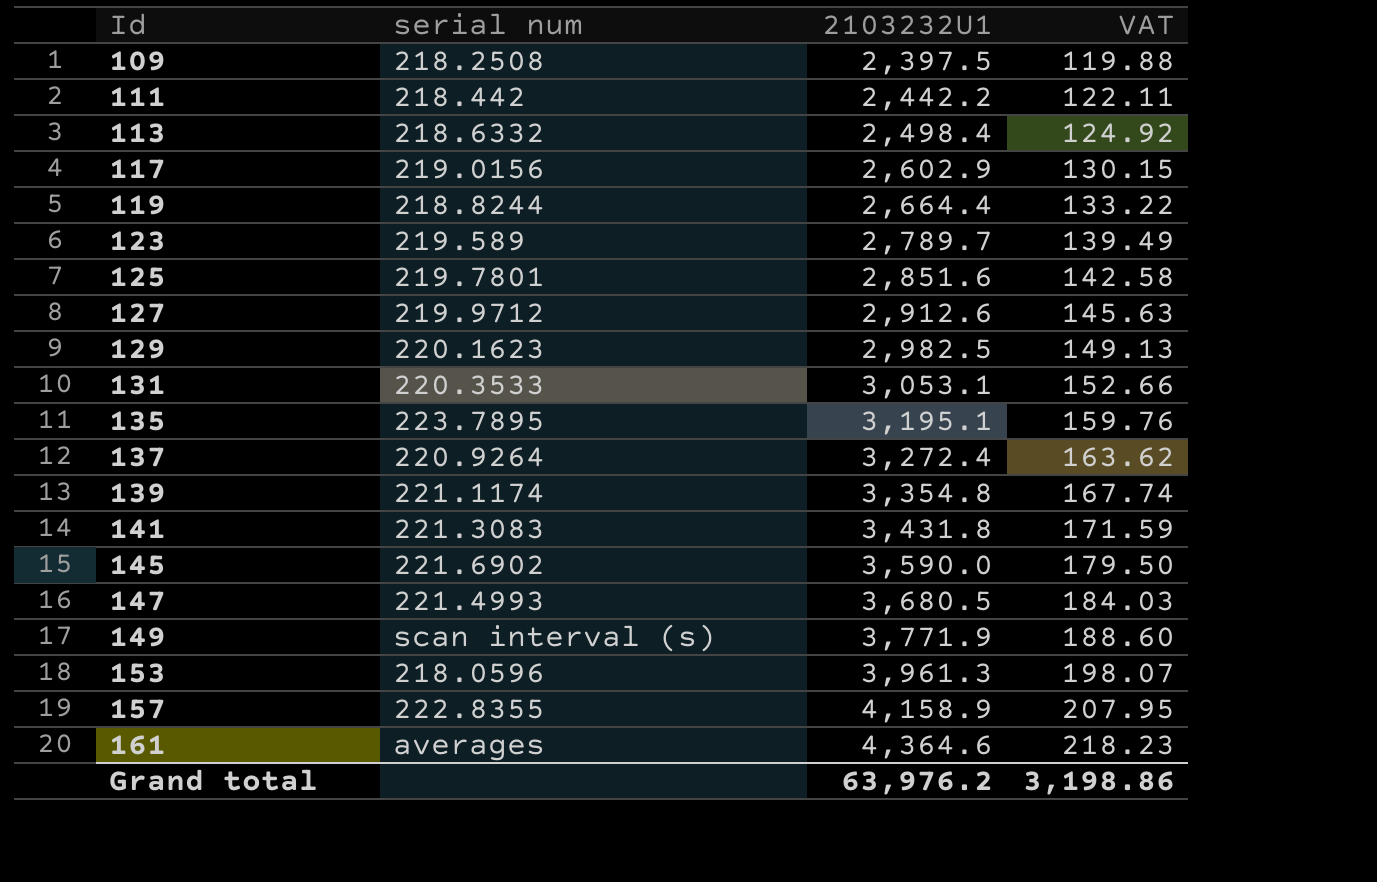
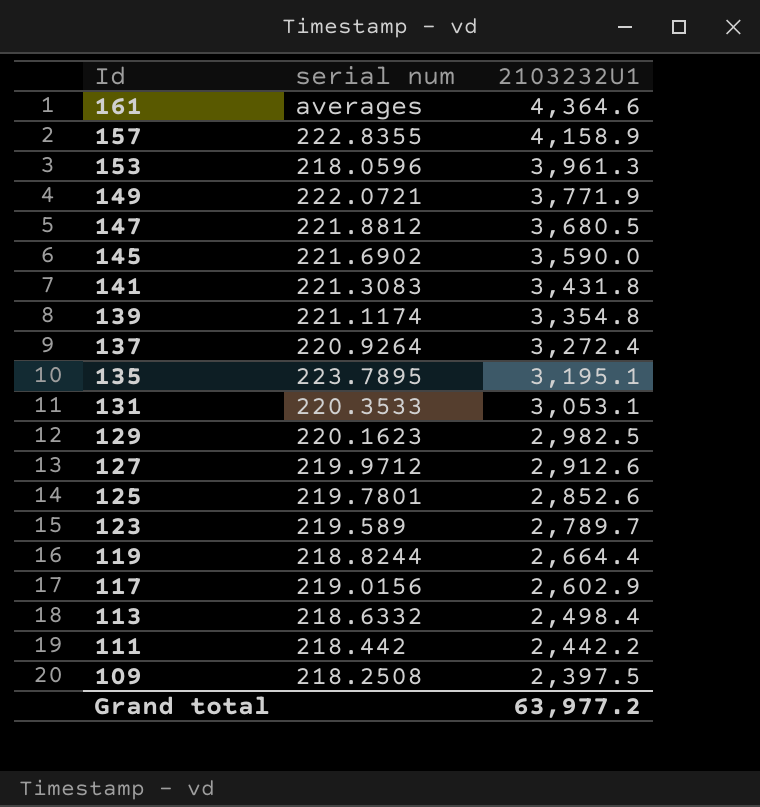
row order: Id ascending -> Id descending
column VAT | formula: [2103232U1] * 0.05 -> none
149 | serial num: scan interval (s) -> 222.0721
147 | serial num: 221.4993 -> 221.8812
125 | 2103232U1: 2,851.6 -> 2,852.6
Grand total | 2103232U1: 63,976.2 -> 63,977.2

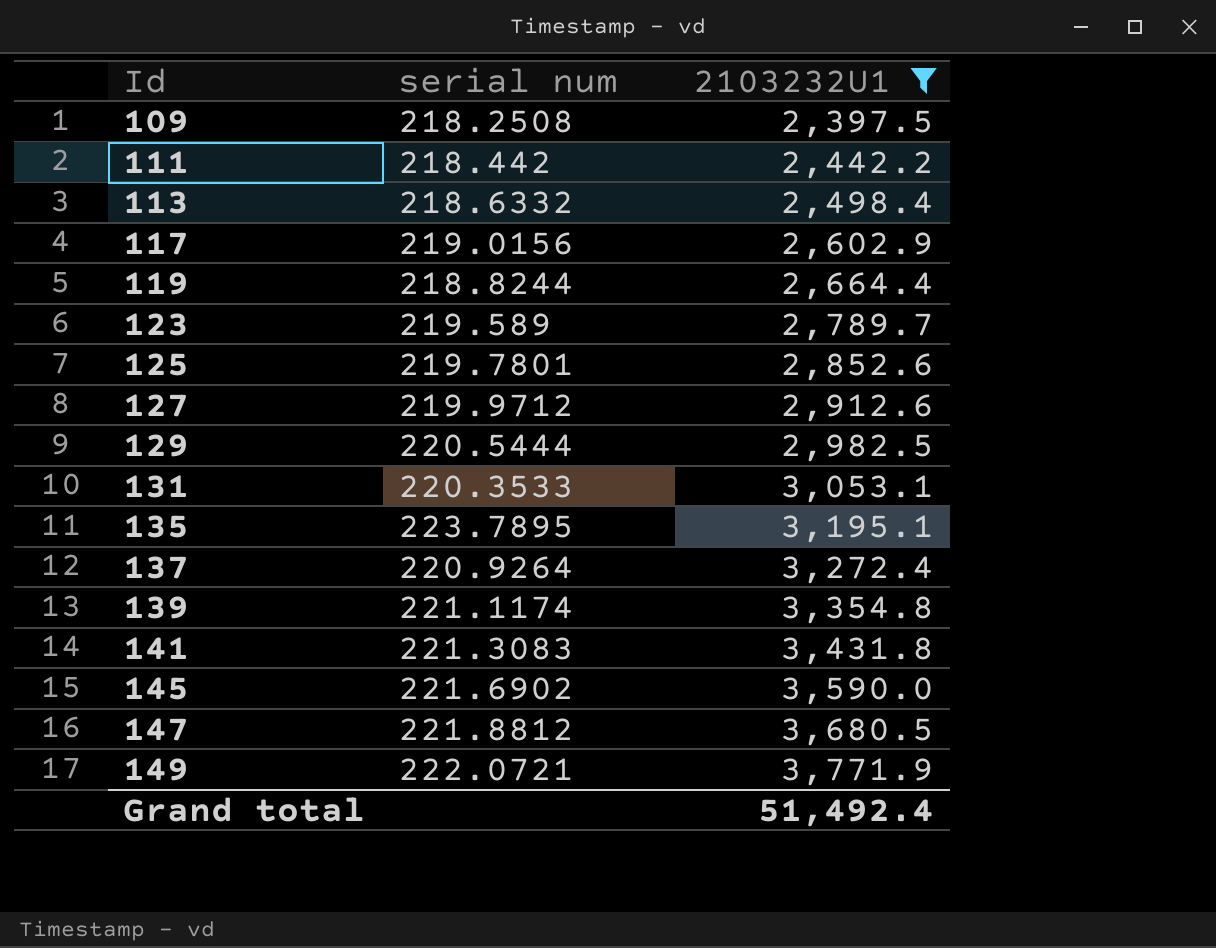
filter: none -> 2103232U1 <= 3,771.9
row order: Id descending -> Id ascending
129 | serial num: 220.1623 -> 220.5444
Grand total | 2103232U1: 63,977.2 -> 51,492.4

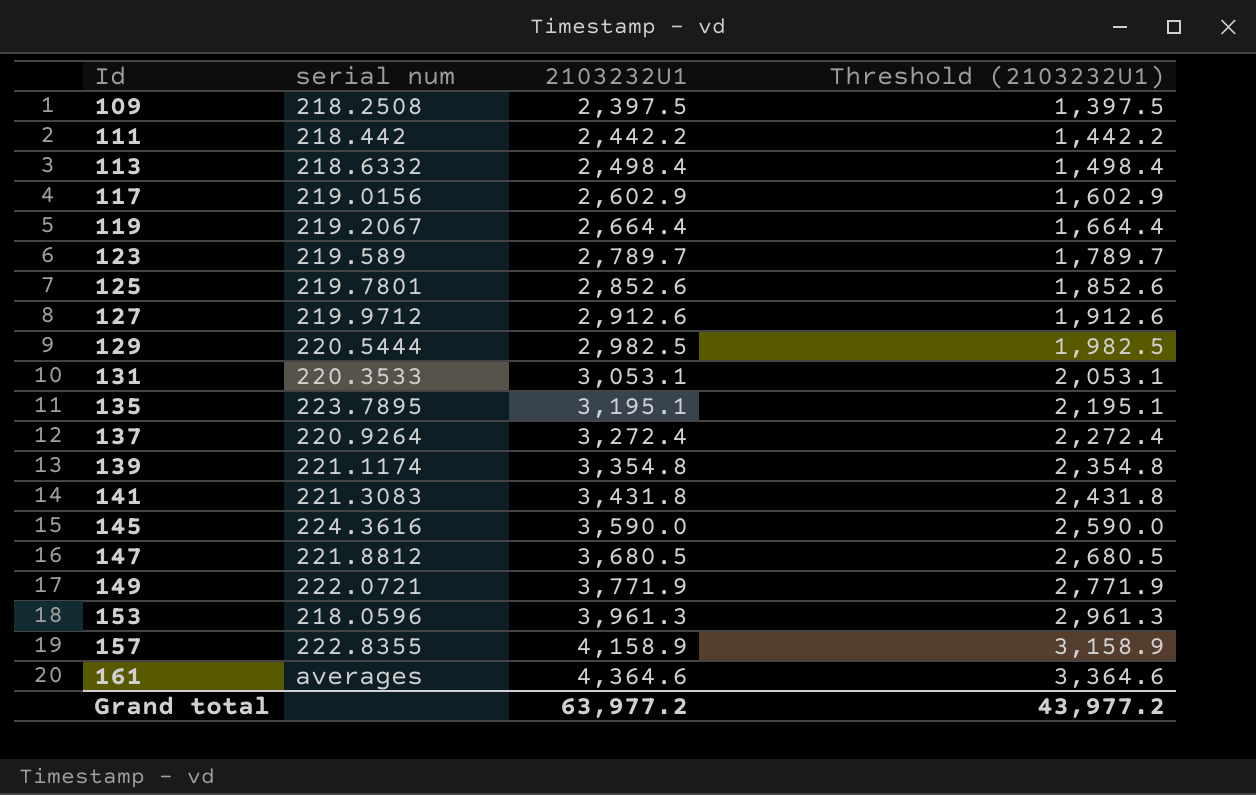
filter: 2103232U1 <= 3,771.9 -> none
column Threshold (2103232U1) | formula: none -> [2103232U1] - 1000
119 | serial num: 218.8244 -> 219.2067
145 | serial num: 221.6902 -> 224.3616
Grand total | 2103232U1: 51,492.4 -> 63,977.2

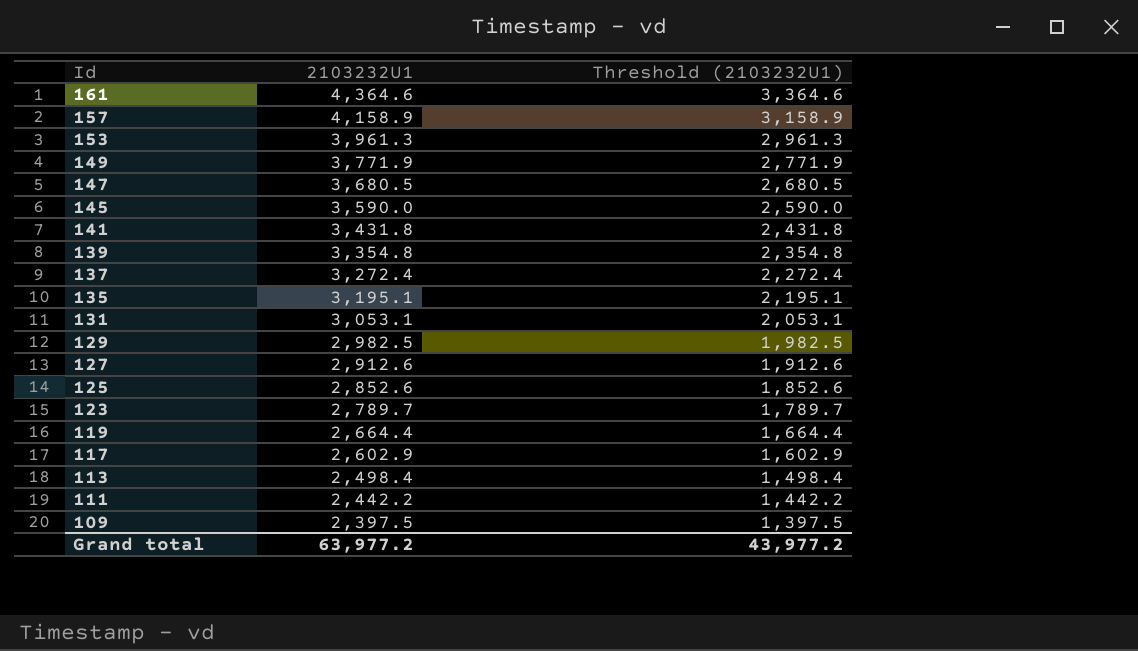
row order: Id ascending -> Id descending
column serial num | position: 2 -> none

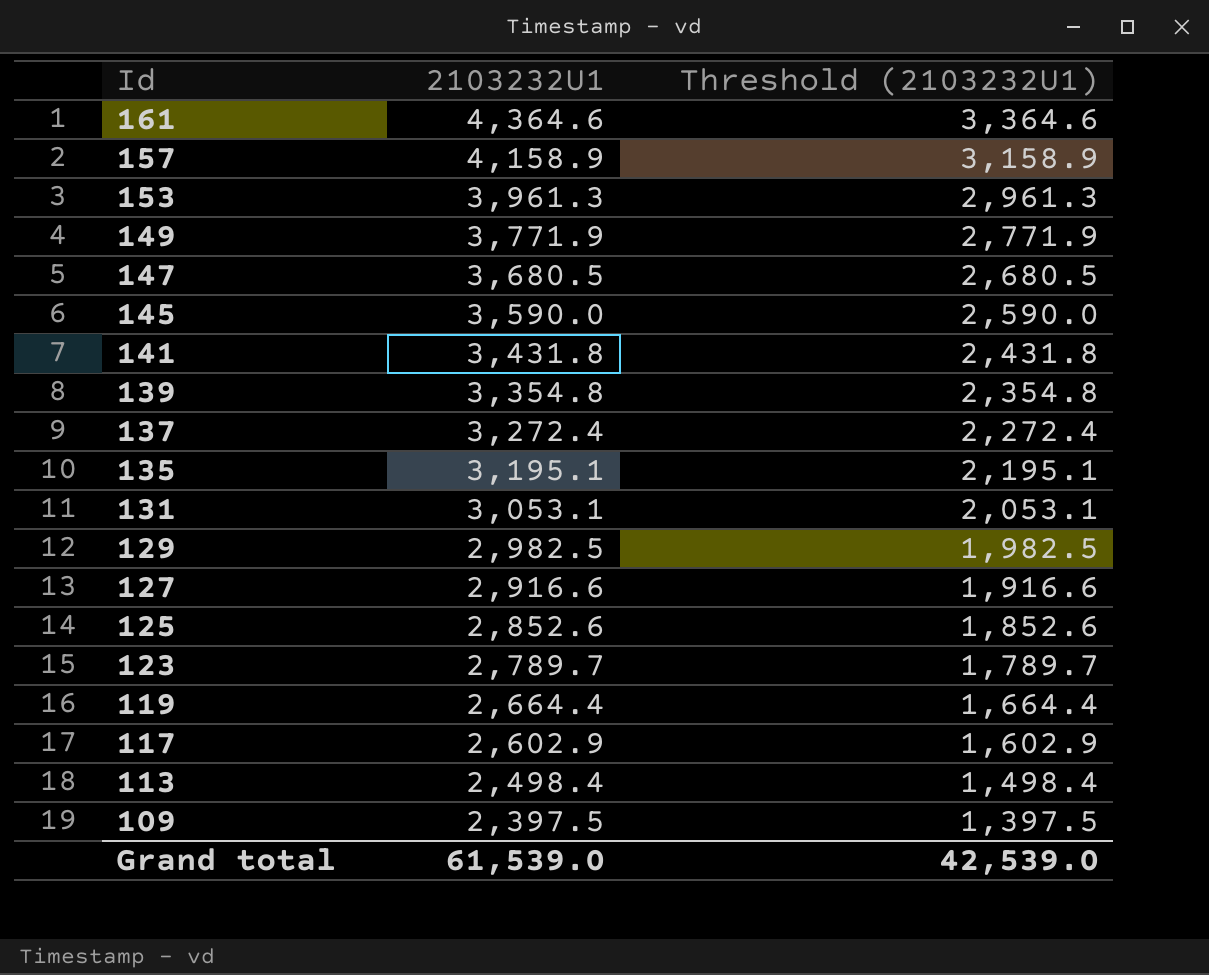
row 111: 2,442.2 | 1,442.2 -> none
127 | 2103232U1: 2,912.6 -> 2,916.6
127 | Threshold (2103232U1): 1,912.6 -> 1,916.6
Grand total | 2103232U1: 63,977.2 -> 61,539.0
Grand total | Threshold (2103232U1): 43,977.2 -> 42,539.0

